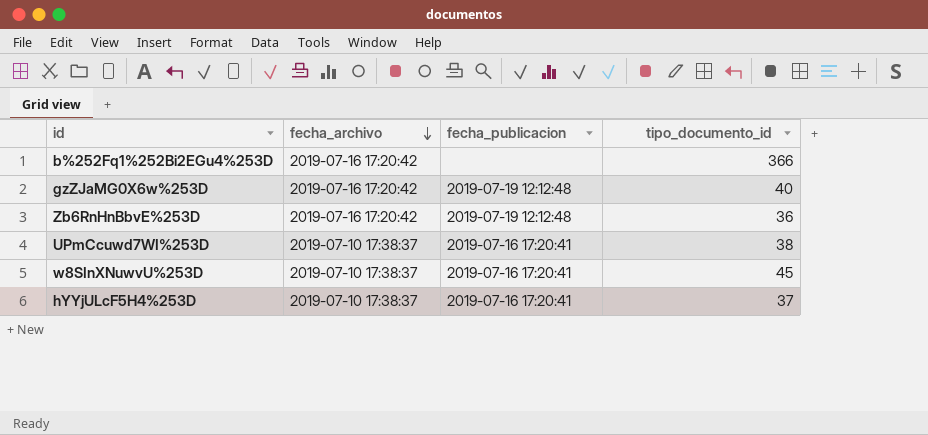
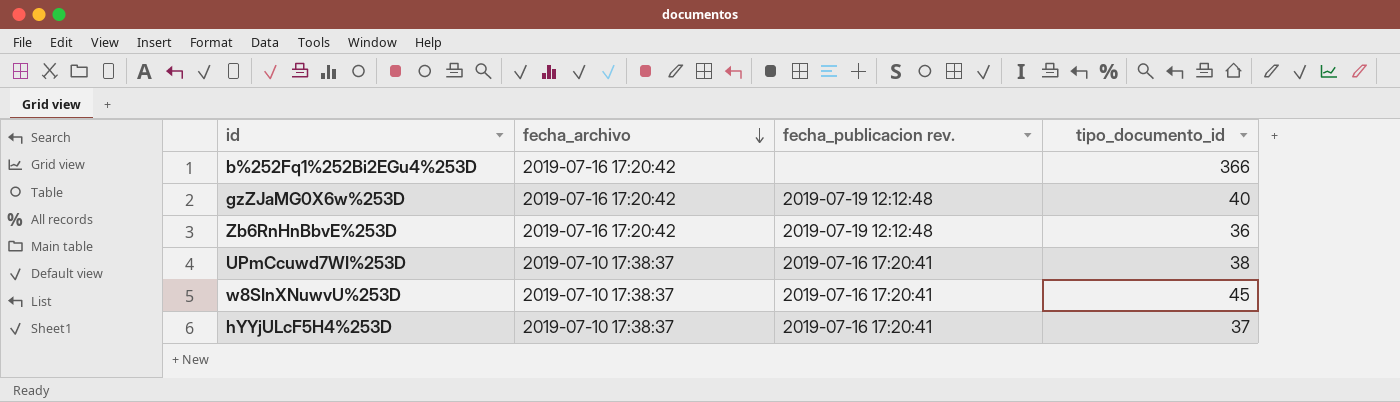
column name: fecha_publicacion -> fecha_publicacion rev.

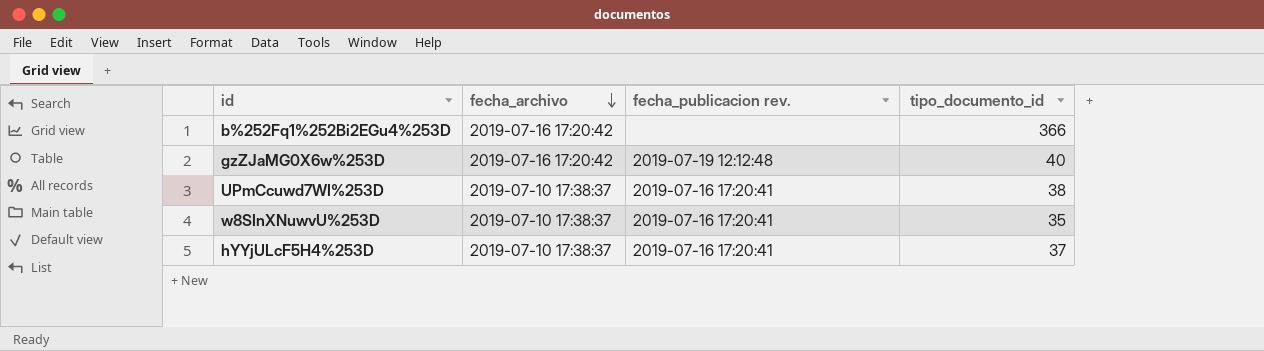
row Zb6RnHnBbvE%253D: 2019-07-16 17:20:42 | 2019-07-19 12:12:48 | 36 -> none
w8SInXNuwvU%253D | tipo_documento_id: 45 -> 35

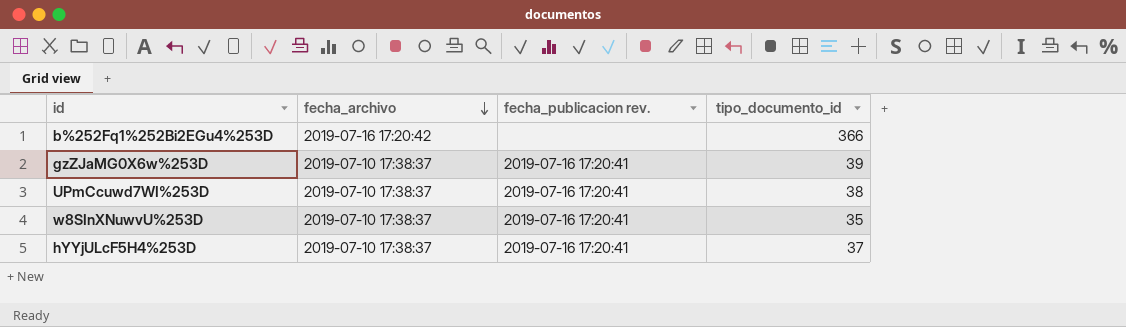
gzZJaMG0X6w%253D | fecha_archivo: 2019-07-16 17:20:42 -> 2019-07-10 17:38:37
gzZJaMG0X6w%253D | fecha_publicacion rev.: 2019-07-19 12:12:48 -> 2019-07-16 17:20:41
gzZJaMG0X6w%253D | tipo_documento_id: 40 -> 39

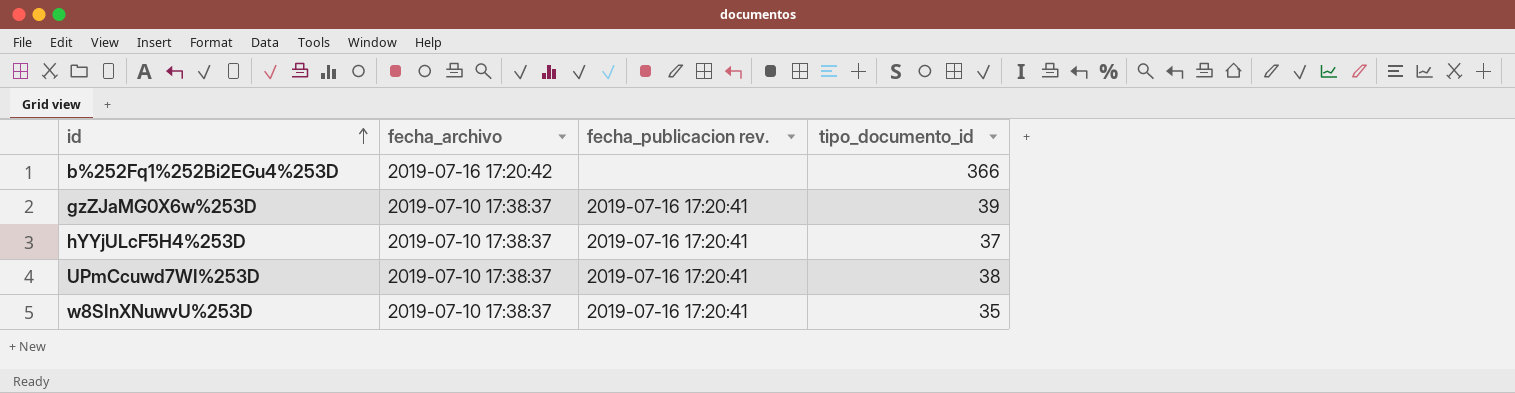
row order: fecha_archivo descending -> id ascending

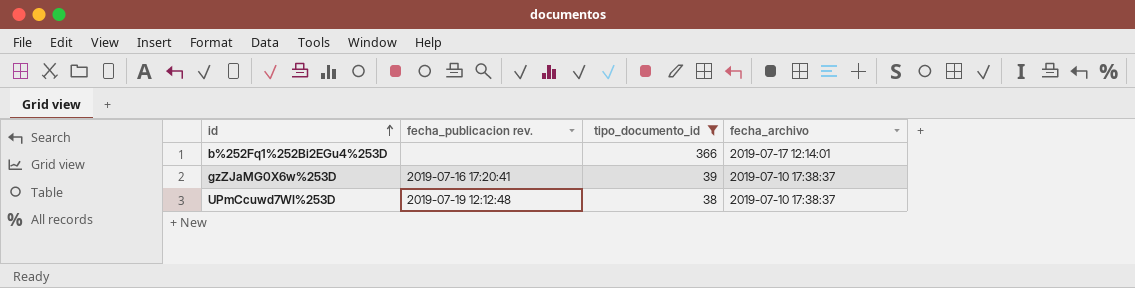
filter: none -> tipo_documento_id >= 38
column fecha_archivo | position: 2 -> 4
b%252Fq1%252Bi2EGu4%253D | fecha_archivo: 2019-07-16 17:20:42 -> 2019-07-17 12:14:01
UPmCcuwd7WI%253D | fecha_publicacion rev.: 2019-07-16 17:20:41 -> 2019-07-19 12:12:48

